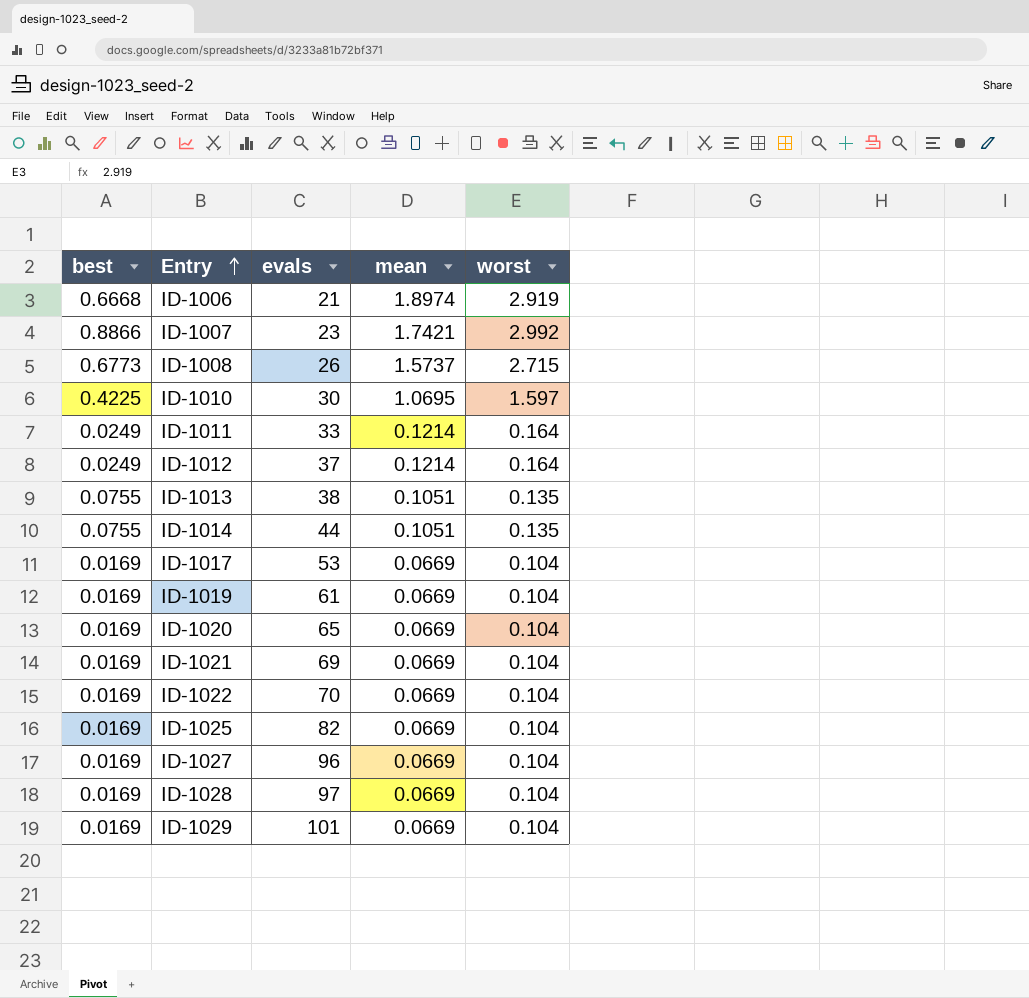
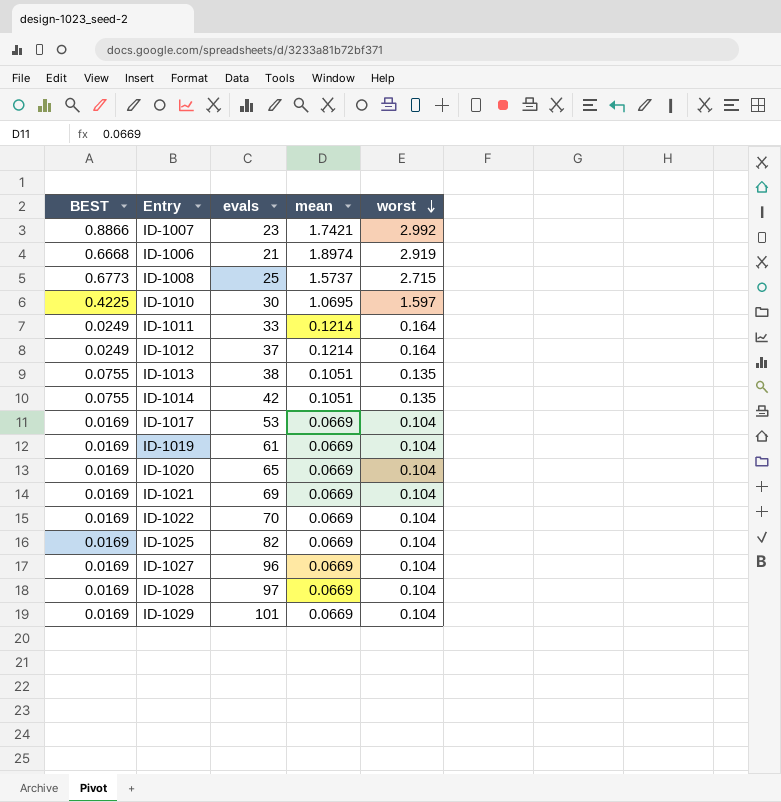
row order: Entry ascending -> worst descending
column name: best -> BEST
ID-1008 | evals: 26 -> 25
ID-1014 | evals: 44 -> 42

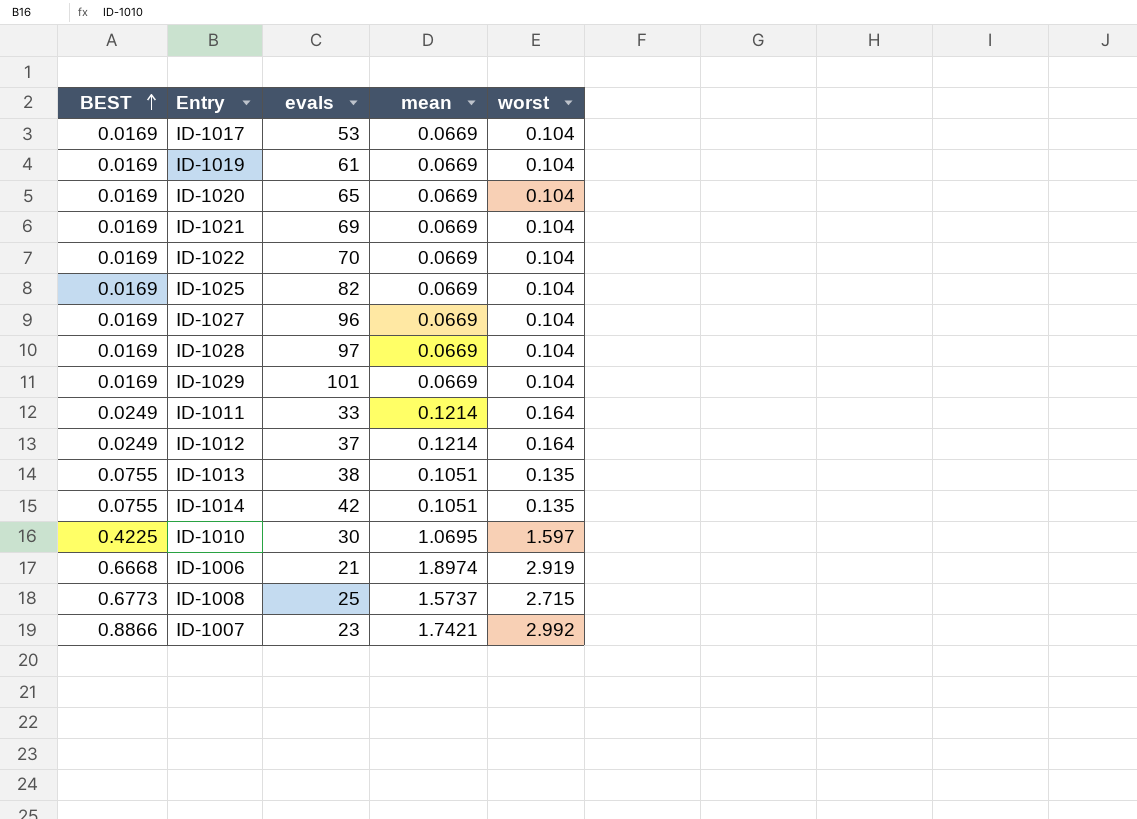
row order: worst descending -> BEST ascending

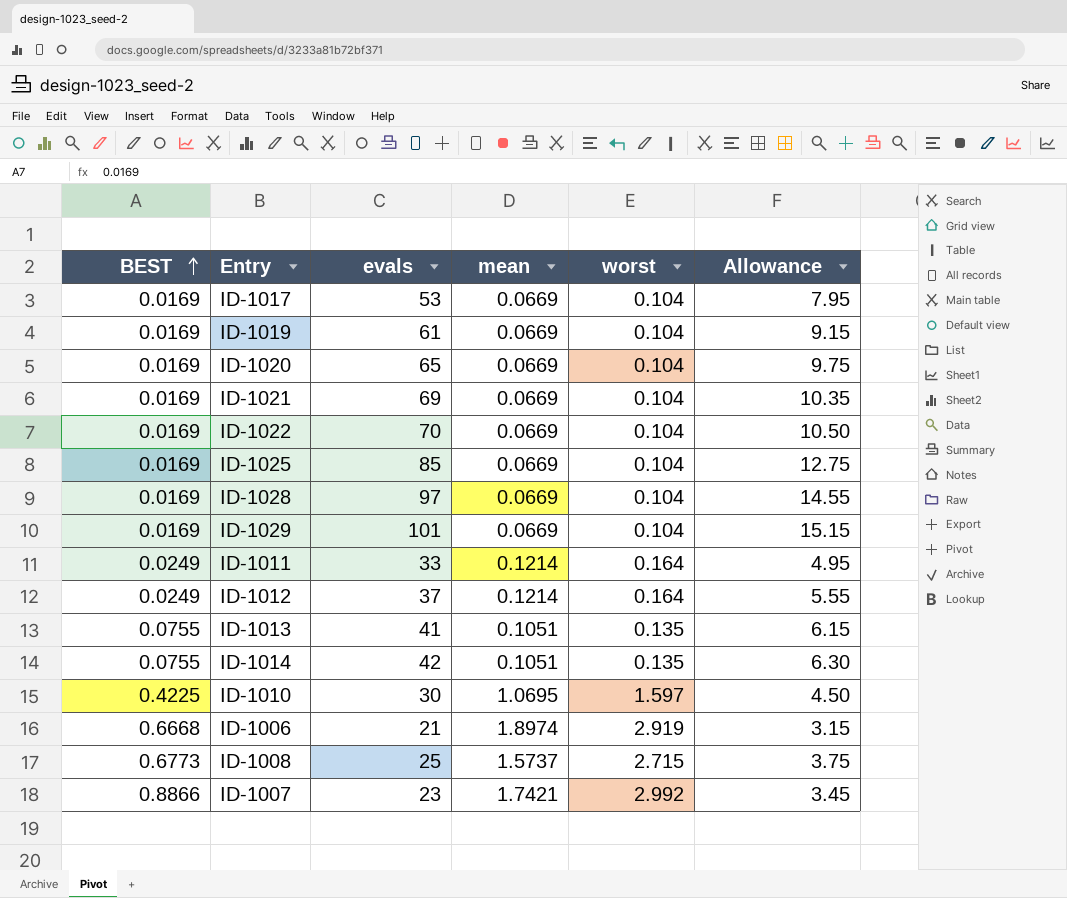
column Allowance | formula: none -> [evals] * 0.15
row ID-1027: 0.0169 | 96 | 0.0669 | 0.104 -> none
ID-1025 | evals: 82 -> 85
ID-1013 | evals: 38 -> 41

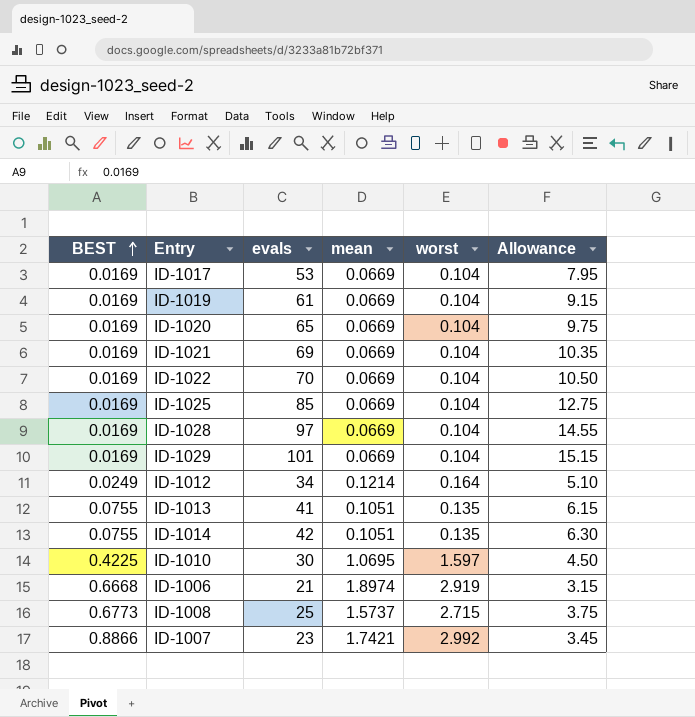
row ID-1011: 0.0249 | 33 | 0.1214 | 0.164 | 4.95 -> none
ID-1012 | evals: 37 -> 34
ID-1012 | Allowance: 5.55 -> 5.10

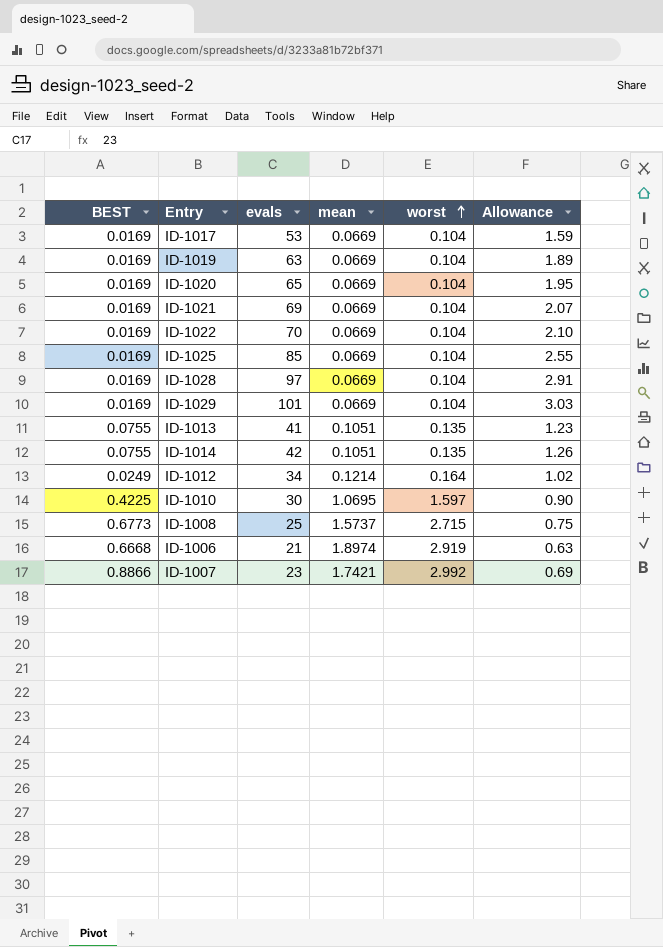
row order: BEST ascending -> worst ascending
column Allowance | formula: [evals] * 0.15 -> [evals] * 0.03
ID-1019 | evals: 61 -> 63

